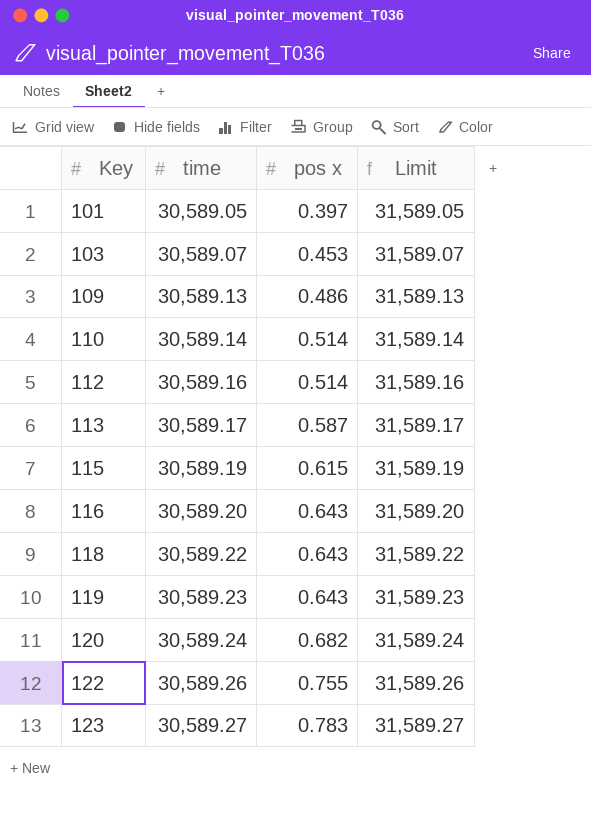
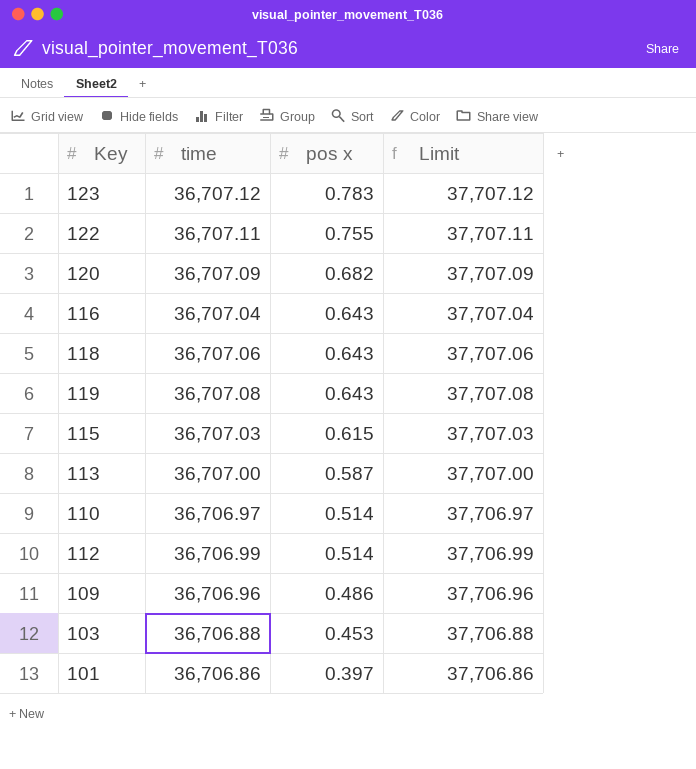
row order: Key ascending -> pos x descending
123 | time: 30,589.27 -> 36,707.12
123 | Limit: 31,589.27 -> 37,707.12
122 | time: 30,589.26 -> 36,707.11
122 | Limit: 31,589.26 -> 37,707.11
120 | time: 30,589.24 -> 36,707.09
120 | Limit: 31,589.24 -> 37,707.09
116 | time: 30,589.20 -> 36,707.04
116 | Limit: 31,589.20 -> 37,707.04
118 | time: 30,589.22 -> 36,707.06
118 | Limit: 31,589.22 -> 37,707.06
119 | time: 30,589.23 -> 36,707.08
119 | Limit: 31,589.23 -> 37,707.08
115 | time: 30,589.19 -> 36,707.03
115 | Limit: 31,589.19 -> 37,707.03
113 | time: 30,589.17 -> 36,707.00
113 | Limit: 31,589.17 -> 37,707.00
110 | time: 30,589.14 -> 36,706.97
110 | Limit: 31,589.14 -> 37,706.97
112 | time: 30,589.16 -> 36,706.99
112 | Limit: 31,589.16 -> 37,706.99
109 | time: 30,589.13 -> 36,706.96
109 | Limit: 31,589.13 -> 37,706.96
103 | time: 30,589.07 -> 36,706.88
103 | Limit: 31,589.07 -> 37,706.88
101 | time: 30,589.05 -> 36,706.86
101 | Limit: 31,589.05 -> 37,706.86

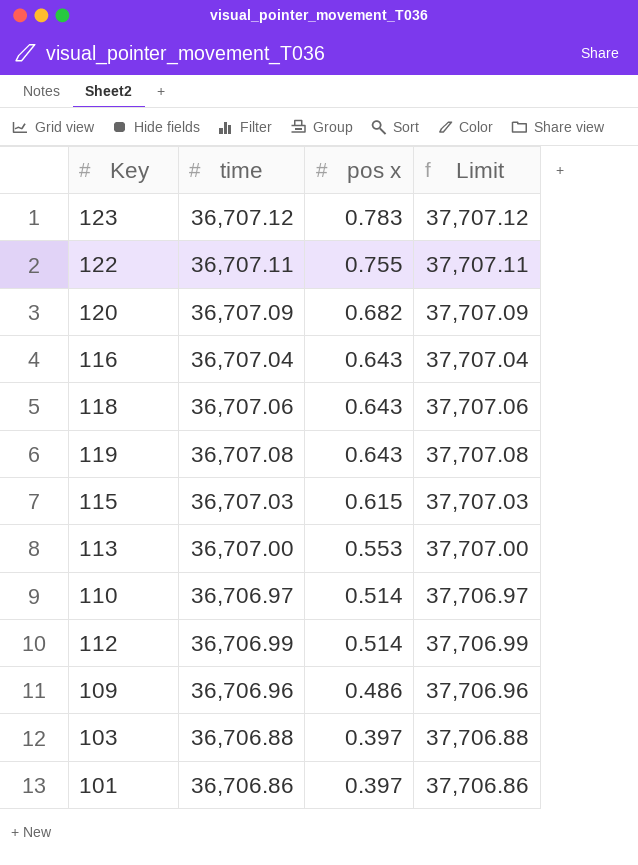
113 | pos x: 0.587 -> 0.553
103 | pos x: 0.453 -> 0.397

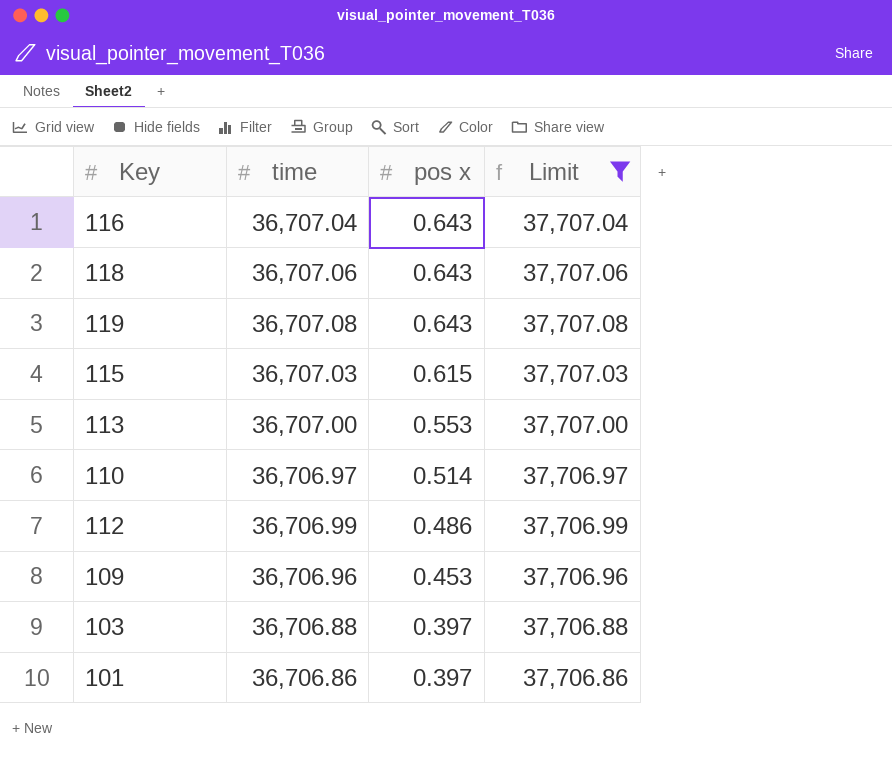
filter: none -> Limit <= 37,707.08
112 | pos x: 0.514 -> 0.486
109 | pos x: 0.486 -> 0.453

